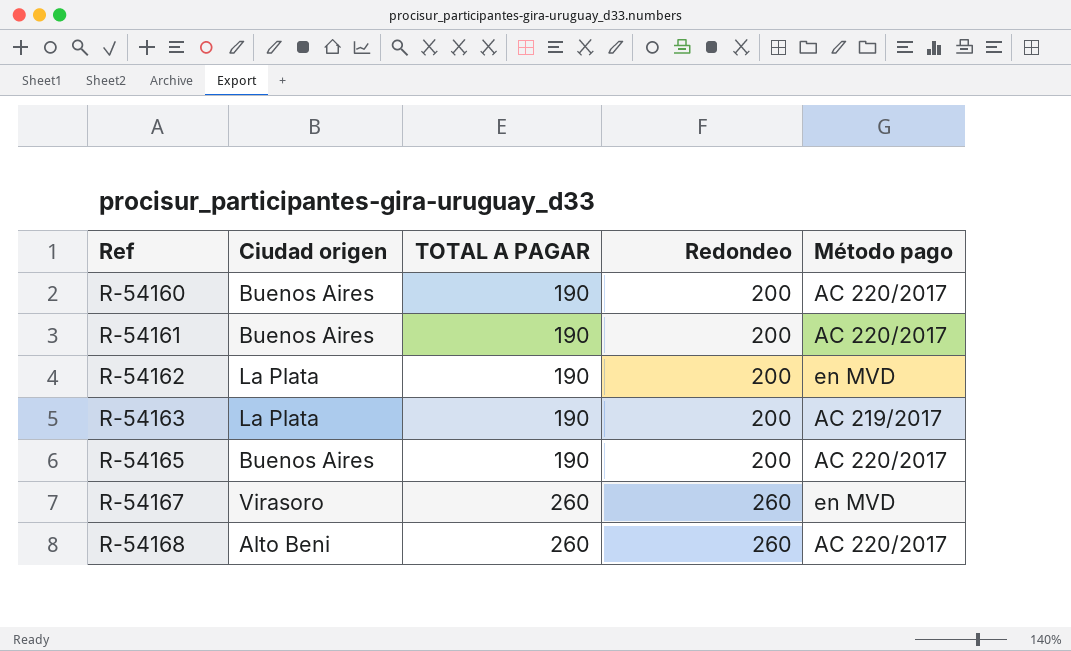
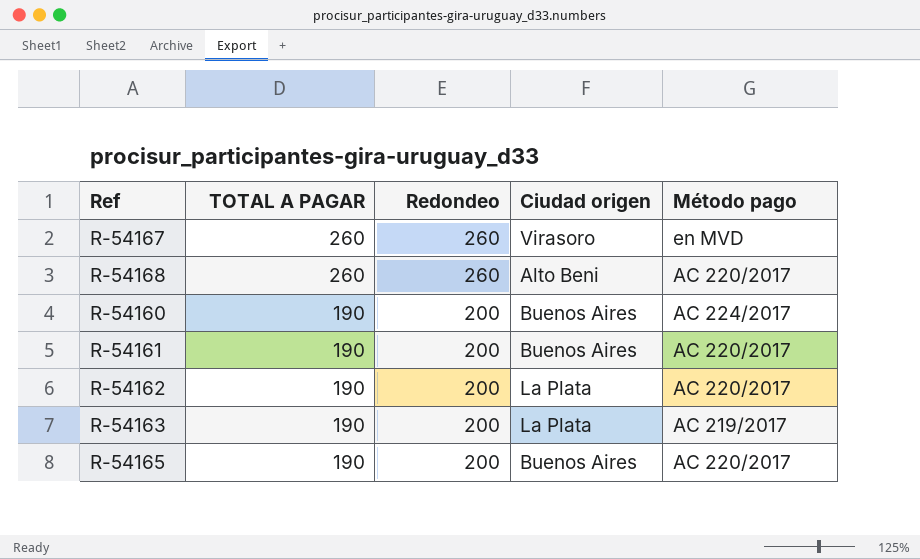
row order: Ref ascending -> TOTAL A PAGAR descending
column Ciudad origen | position: 2 -> 4
R-54160 | Método pago: AC 220/2017 -> AC 224/2017
R-54162 | Método pago: en MVD -> AC 220/2017

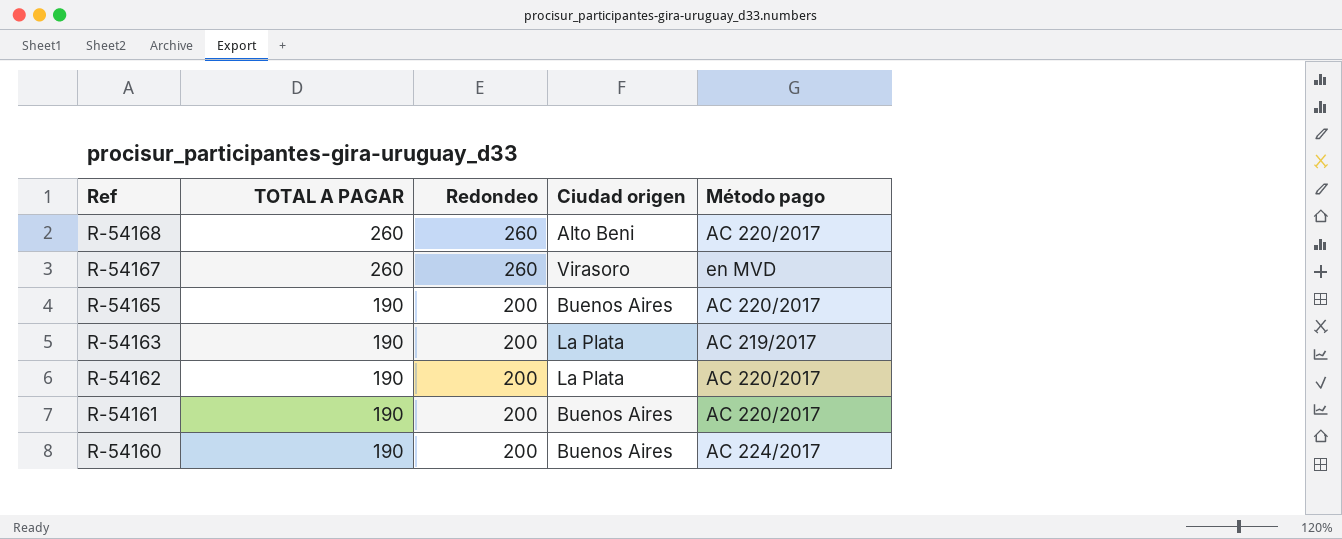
row order: TOTAL A PAGAR descending -> Ref descending

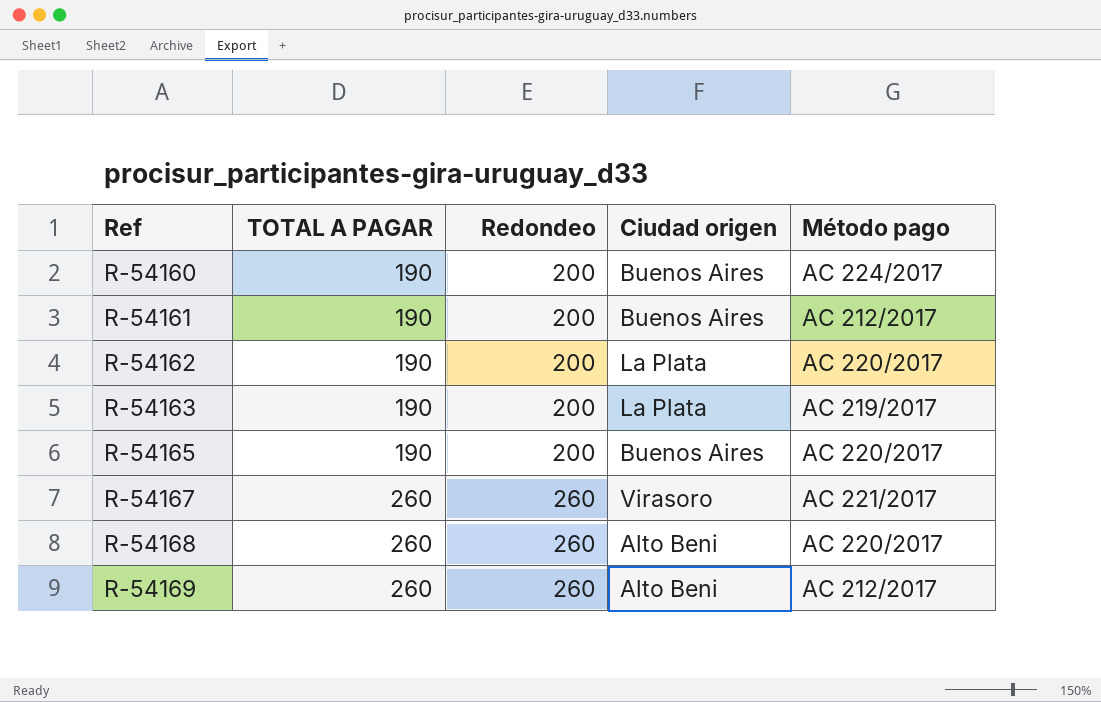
row order: Ref descending -> Ref ascending
R-54161 | Método pago: AC 220/2017 -> AC 212/2017
R-54167 | Método pago: en MVD -> AC 221/2017
row R-54169: none -> 260 | 260 | Alto Beni | AC 212/2017

